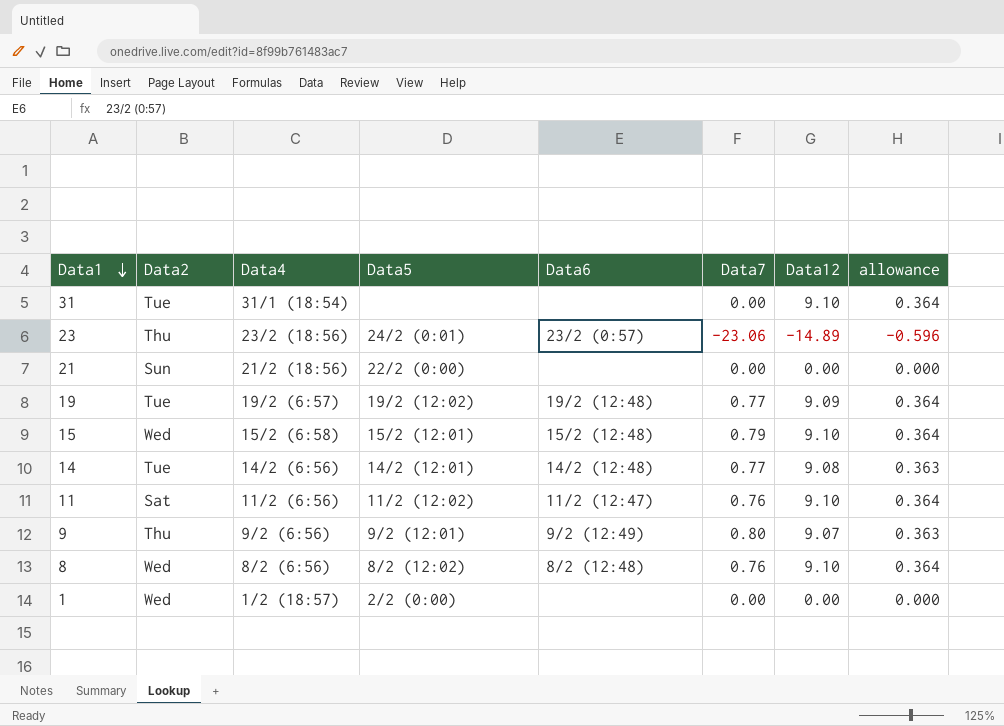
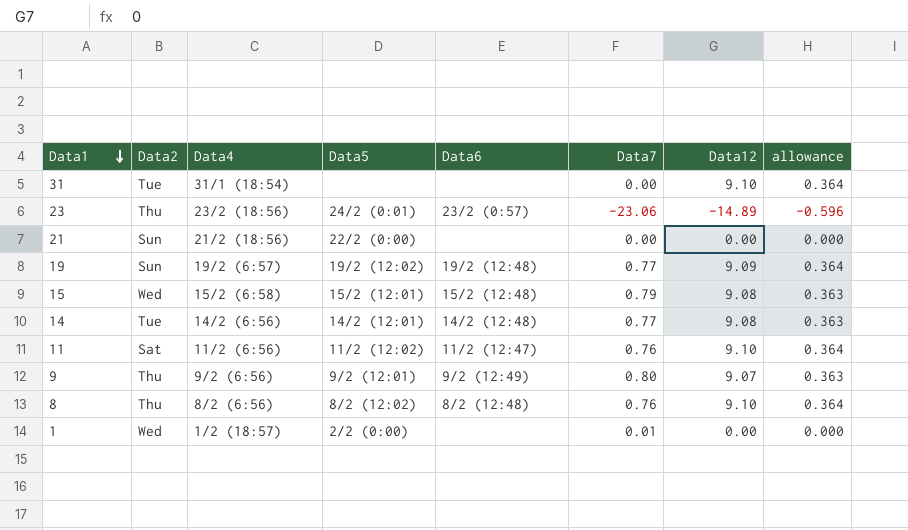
19 | Data2: Tue -> Sun
15 | Data12: 9.10 -> 9.08
15 | allowance: 0.364 -> 0.363
8 | Data2: Wed -> Thu
1 | Data7: 0.00 -> 0.01

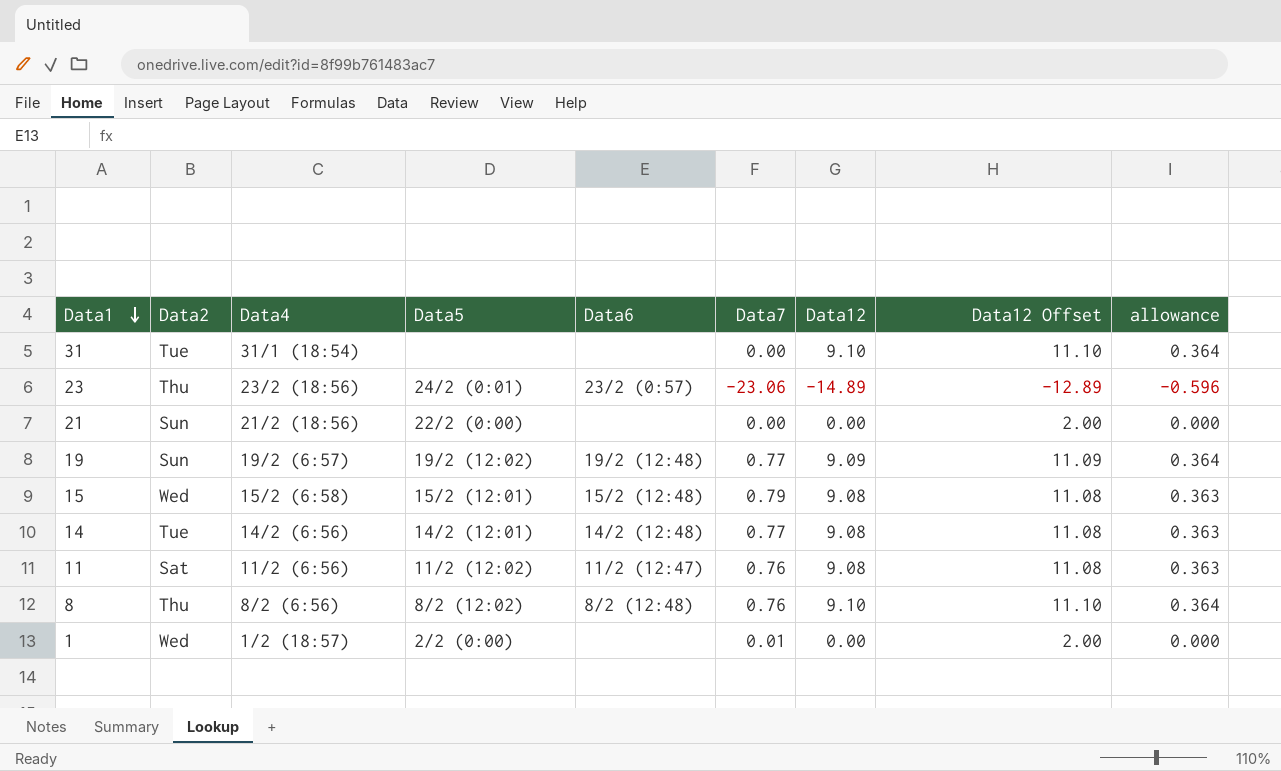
column Data12 Offset | formula: none -> [Data12] + 2
row 9: Thu | 9/2 (6:56) | 9/2 (12:01) | 9/2 (12:49) | 0.80 | 9.07 | 0.363 -> none
11 | Data12: 9.10 -> 9.08
11 | allowance: 0.364 -> 0.363

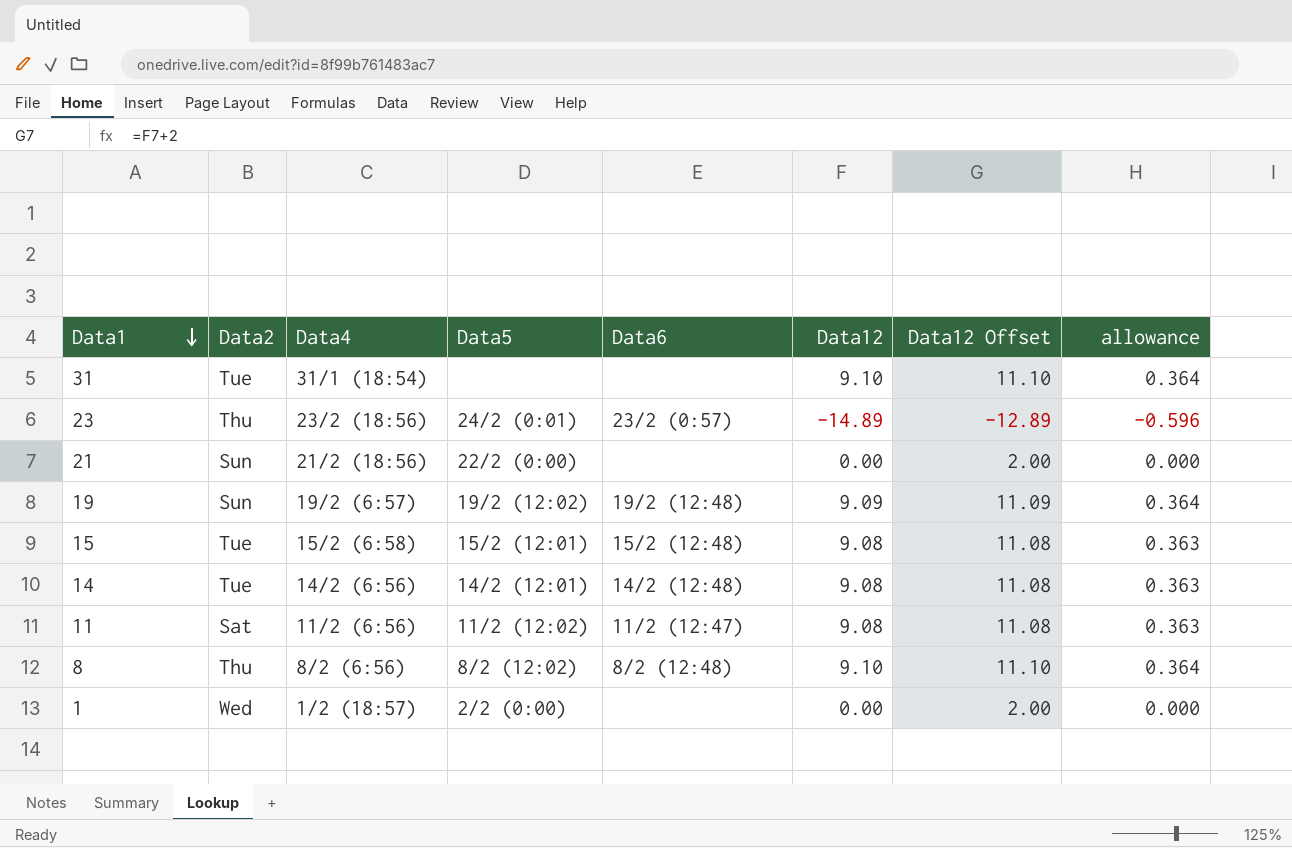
column Data7 | position: 6 -> none
15 | Data2: Wed -> Tue

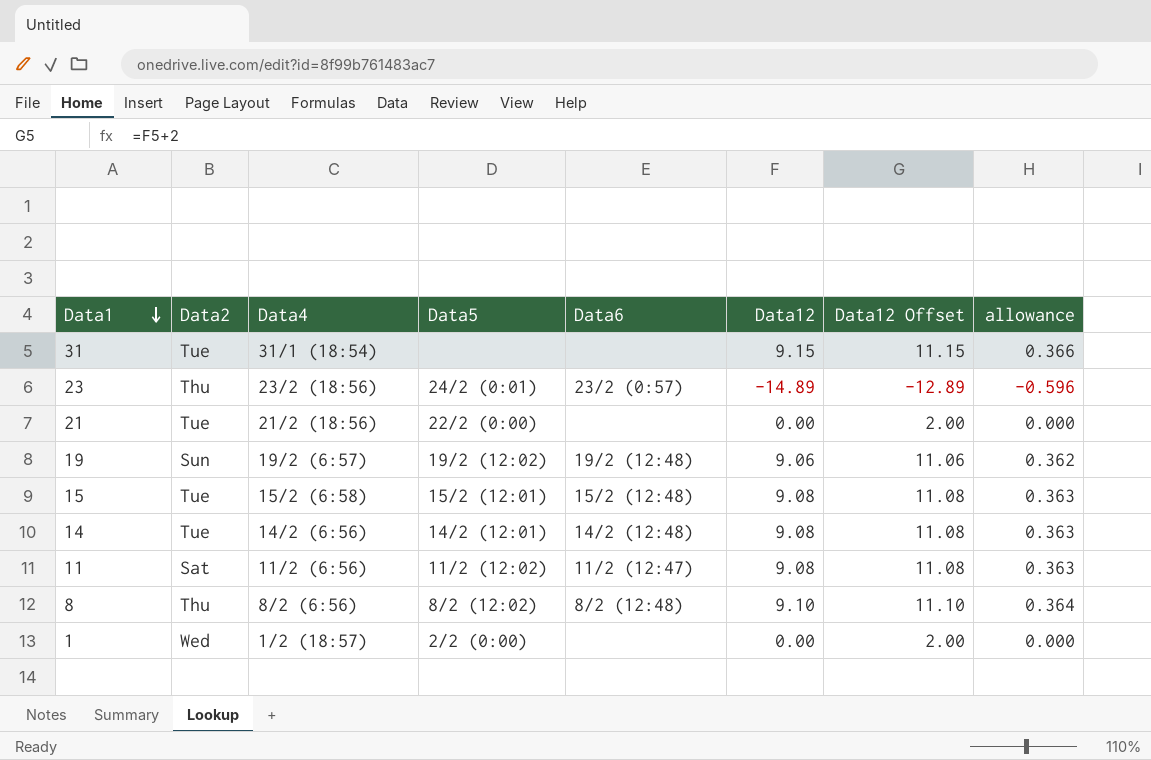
31 | Data12: 9.10 -> 9.15
31 | Data12 Offset: 11.10 -> 11.15
31 | allowance: 0.364 -> 0.366
21 | Data2: Sun -> Tue
19 | Data12: 9.09 -> 9.06
19 | Data12 Offset: 11.09 -> 11.06
19 | allowance: 0.364 -> 0.362

